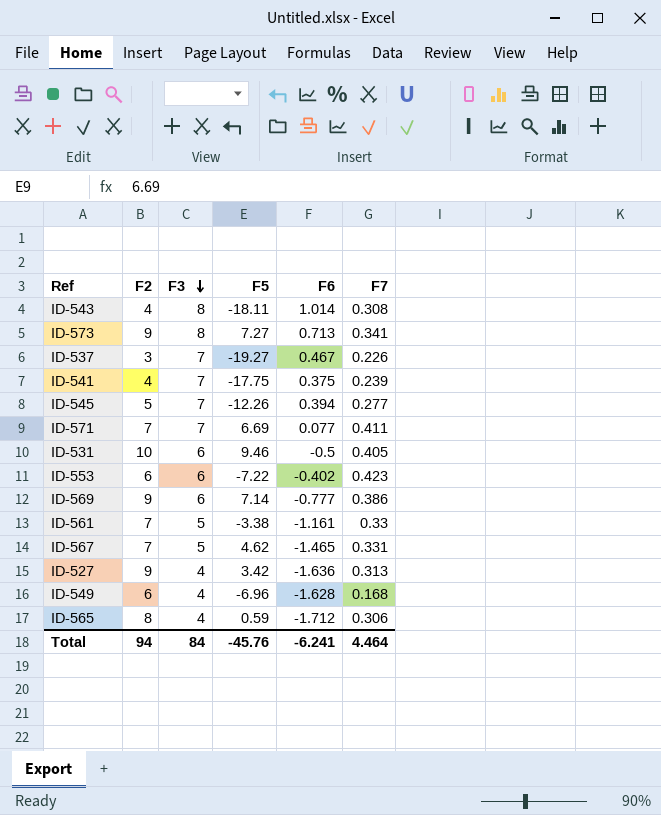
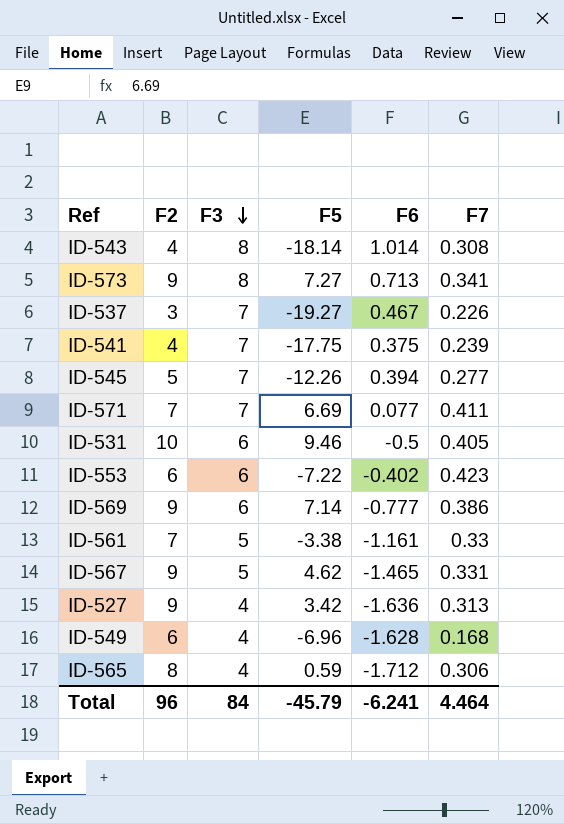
ID-543 | F5: -18.11 -> -18.14
ID-567 | F2: 7 -> 9
Total | F2: 94 -> 96
Total | F5: -45.76 -> -45.79

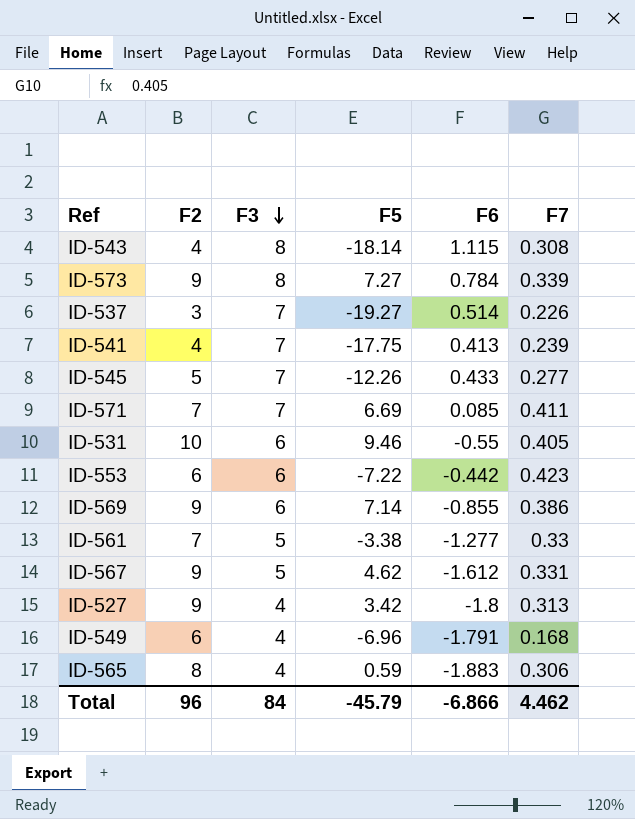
ID-543 | F6: 1.014 -> 1.115
ID-573 | F6: 0.713 -> 0.784
ID-573 | F7: 0.341 -> 0.339
ID-537 | F6: 0.467 -> 0.514
ID-541 | F6: 0.375 -> 0.413
ID-545 | F6: 0.394 -> 0.433
ID-571 | F6: 0.077 -> 0.085
ID-531 | F6: -0.5 -> -0.55
ID-553 | F6: -0.402 -> -0.442
ID-569 | F6: -0.777 -> -0.855
ID-561 | F6: -1.161 -> -1.277
ID-567 | F6: -1.465 -> -1.612
ID-527 | F6: -1.636 -> -1.8
ID-549 | F6: -1.628 -> -1.791
ID-565 | F6: -1.712 -> -1.883
Total | F6: -6.241 -> -6.866
Total | F7: 4.464 -> 4.462

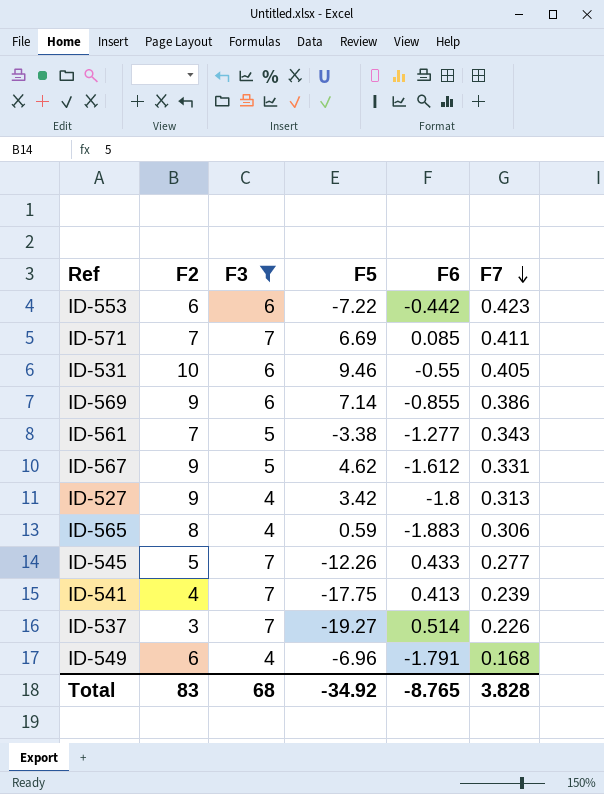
filter: none -> F3 != 8
row order: F3 descending -> F7 descending
ID-561 | F7: 0.33 -> 0.343
Total | F2: 96 -> 83
Total | F3: 84 -> 68
Total | F5: -45.79 -> -34.92
Total | F6: -6.866 -> -8.765
Total | F7: 4.462 -> 3.828

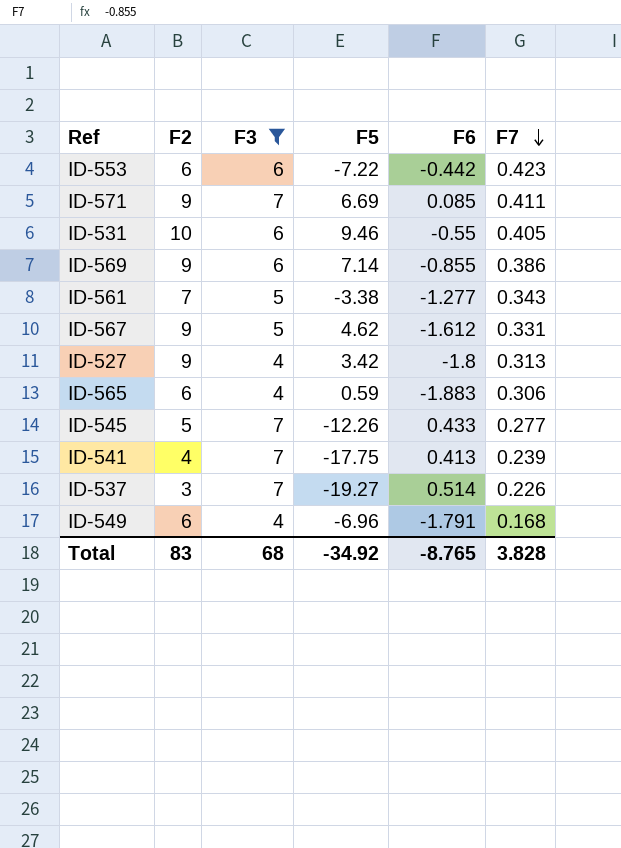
ID-571 | F2: 7 -> 9
ID-565 | F2: 8 -> 6

